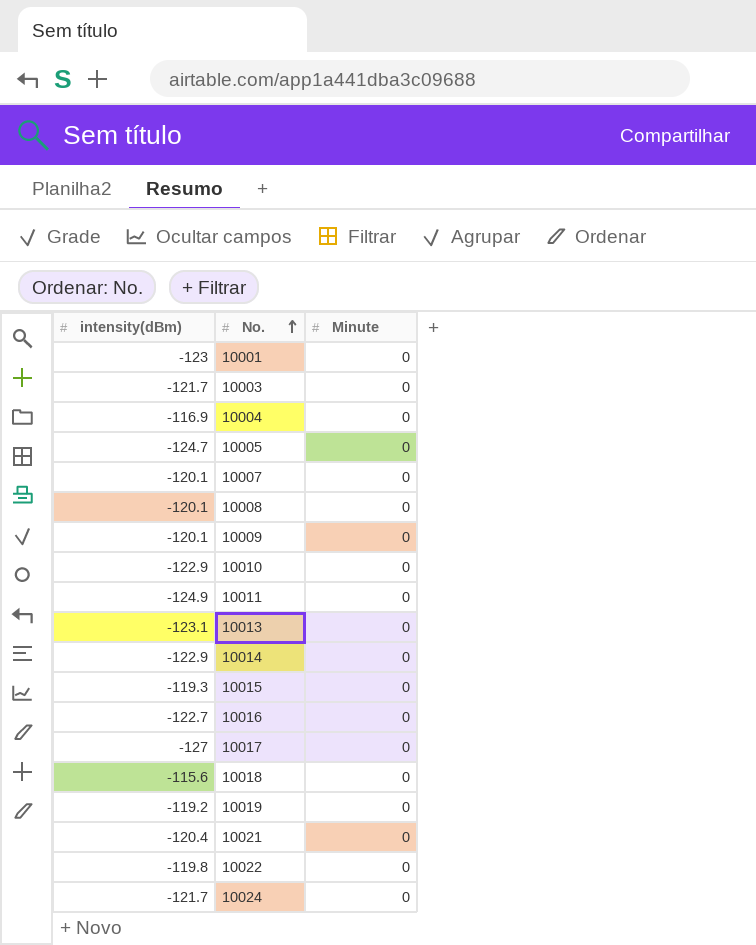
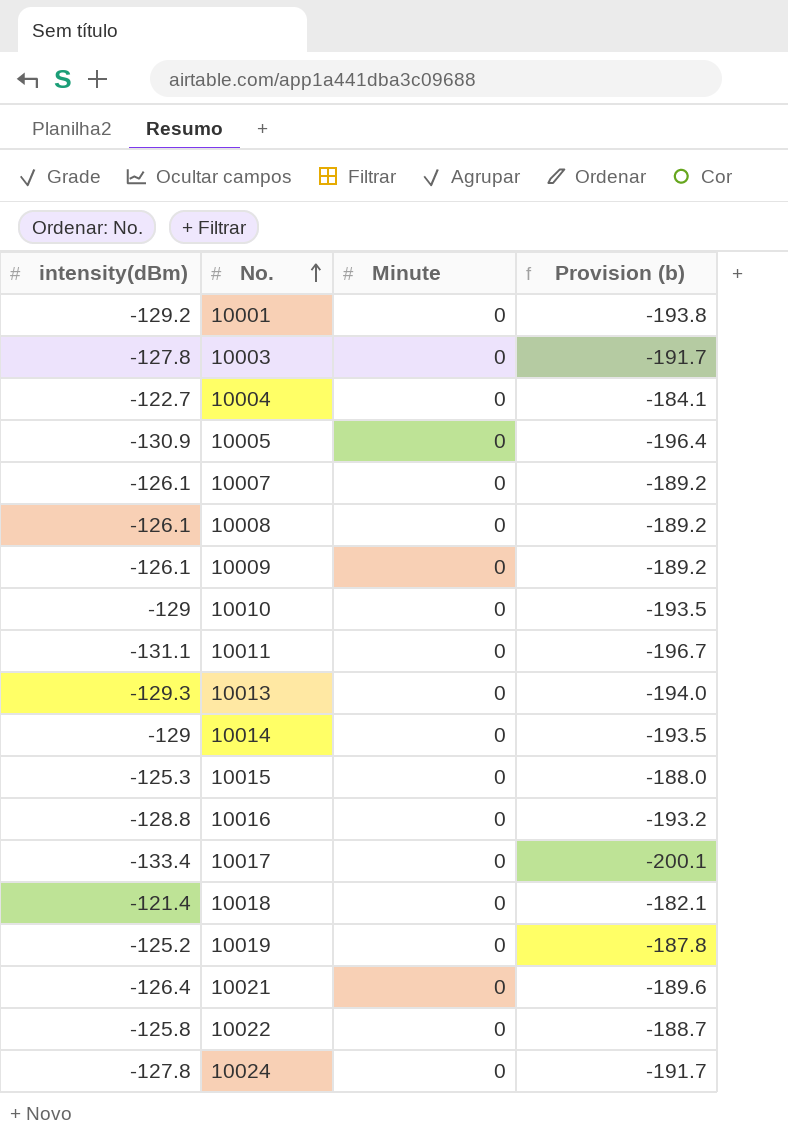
column Provision (b) | formula: none -> [intensity(dBm)] * 1.5
10001 | intensity(dBm): -123 -> -129.2
10003 | intensity(dBm): -121.7 -> -127.8
10004 | intensity(dBm): -116.9 -> -122.7
10005 | intensity(dBm): -124.7 -> -130.9
10007 | intensity(dBm): -120.1 -> -126.1
10008 | intensity(dBm): -120.1 -> -126.1
10009 | intensity(dBm): -120.1 -> -126.1
10010 | intensity(dBm): -122.9 -> -129
10011 | intensity(dBm): -124.9 -> -131.1
10013 | intensity(dBm): -123.1 -> -129.3
10014 | intensity(dBm): -122.9 -> -129
10015 | intensity(dBm): -119.3 -> -125.3
10016 | intensity(dBm): -122.7 -> -128.8
10017 | intensity(dBm): -127 -> -133.4
10018 | intensity(dBm): -115.6 -> -121.4
10019 | intensity(dBm): -119.2 -> -125.2
10021 | intensity(dBm): -120.4 -> -126.4
10022 | intensity(dBm): -119.8 -> -125.8
10024 | intensity(dBm): -121.7 -> -127.8

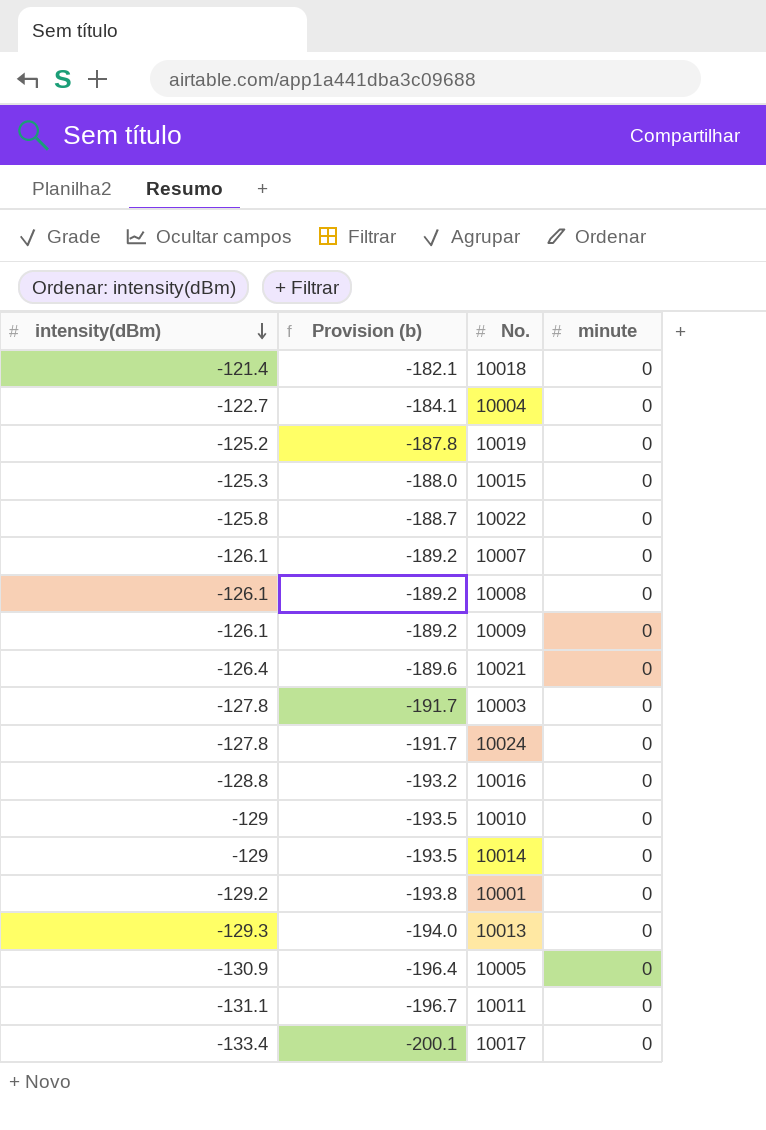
row order: No. ascending -> intensity(dBm) descending
column Provision (b) | position: 4 -> 2
column name: Minute -> minute

